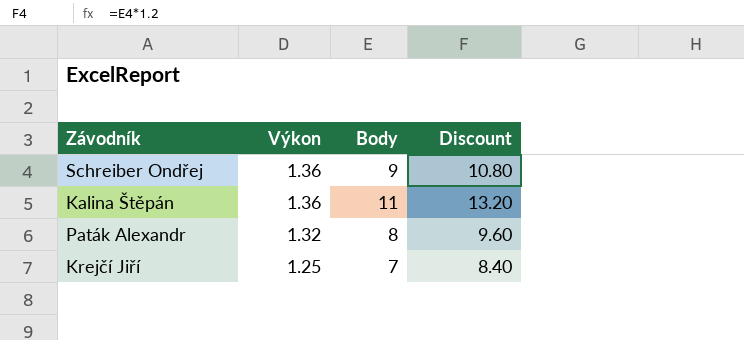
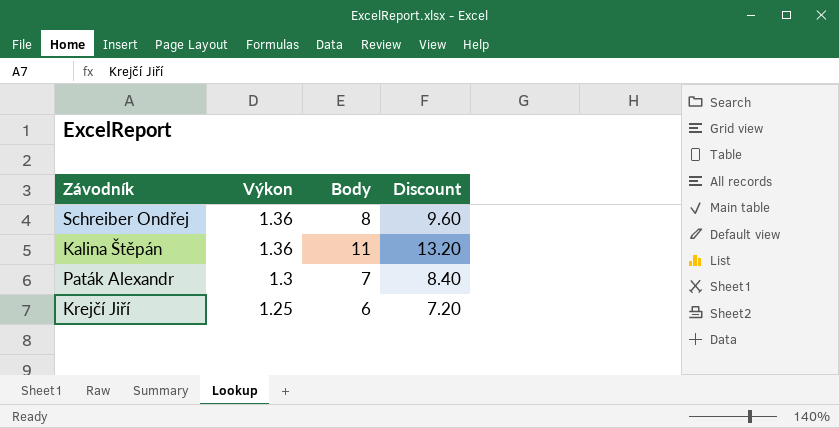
Schreiber Ondřej | Body: 9 -> 8
Schreiber Ondřej | Discount: 10.80 -> 9.60
Paták Alexandr | Výkon: 1.32 -> 1.3
Paták Alexandr | Body: 8 -> 7
Paták Alexandr | Discount: 9.60 -> 8.40
Krejčí Jiří | Body: 7 -> 6
Krejčí Jiří | Discount: 8.40 -> 7.20

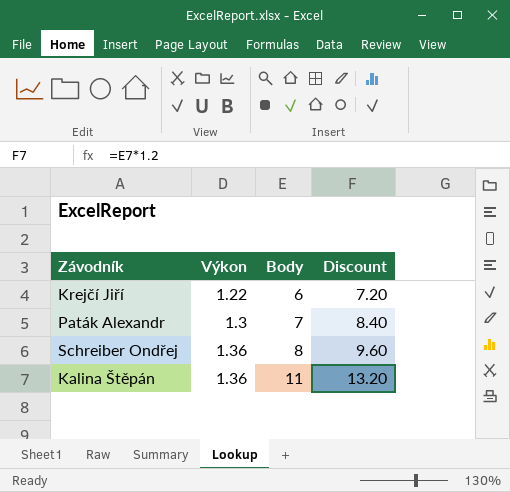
row order: Výkon descending -> Výkon ascending
Krejčí Jiří | Výkon: 1.25 -> 1.22

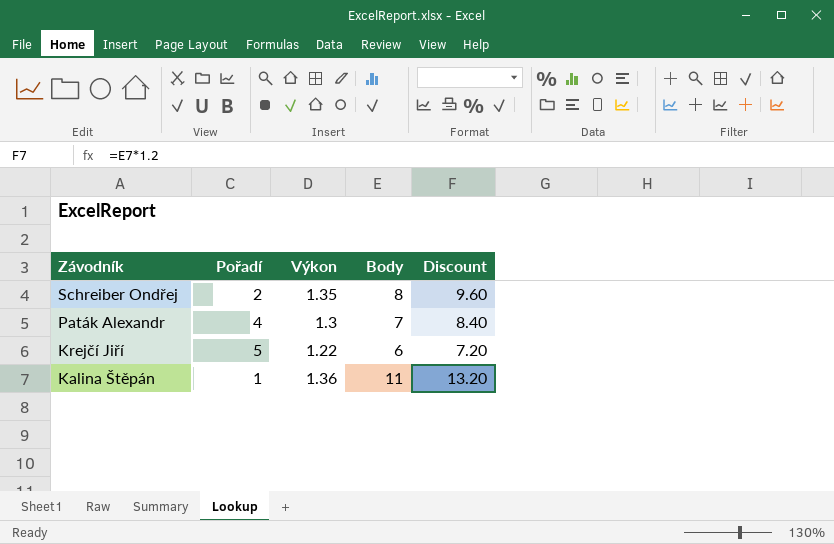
row order: Výkon ascending -> Závodník descending
column Pořadí | position: none -> 2
Schreiber Ondřej | Výkon: 1.36 -> 1.35

